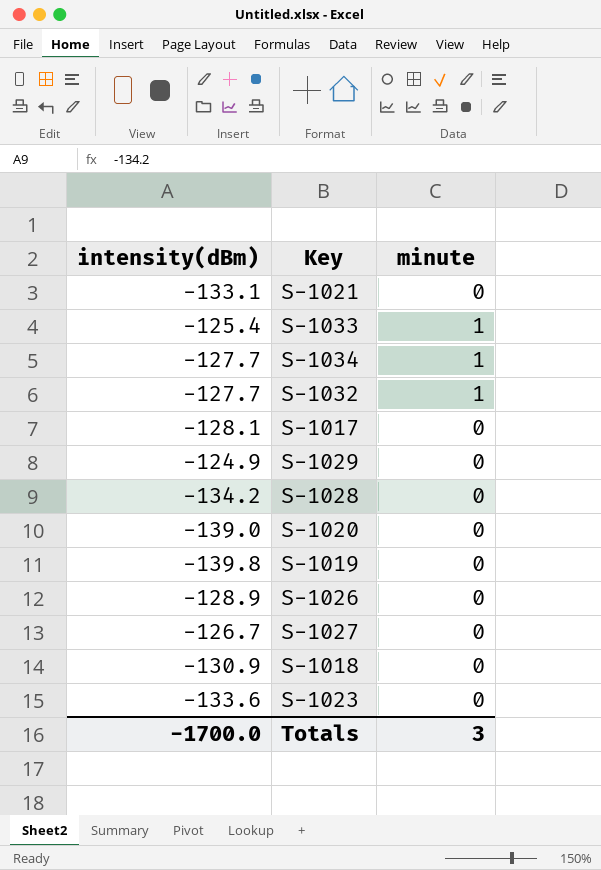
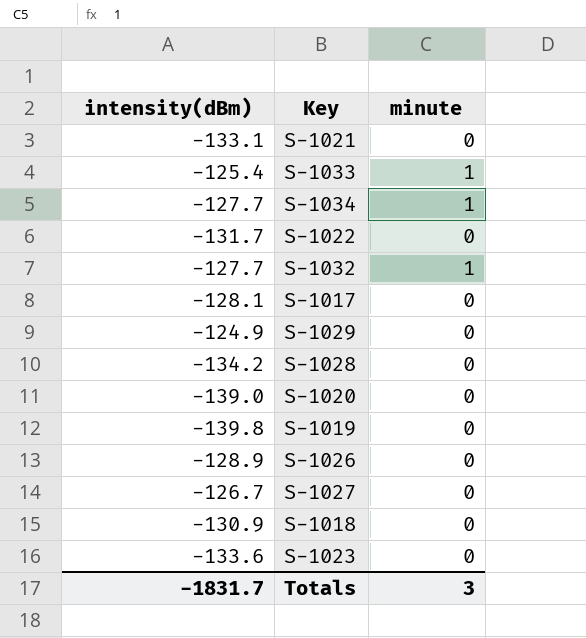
row S-1022: none -> -131.7 | 0
Totals | intensity(dBm): -1700.0 -> -1831.7

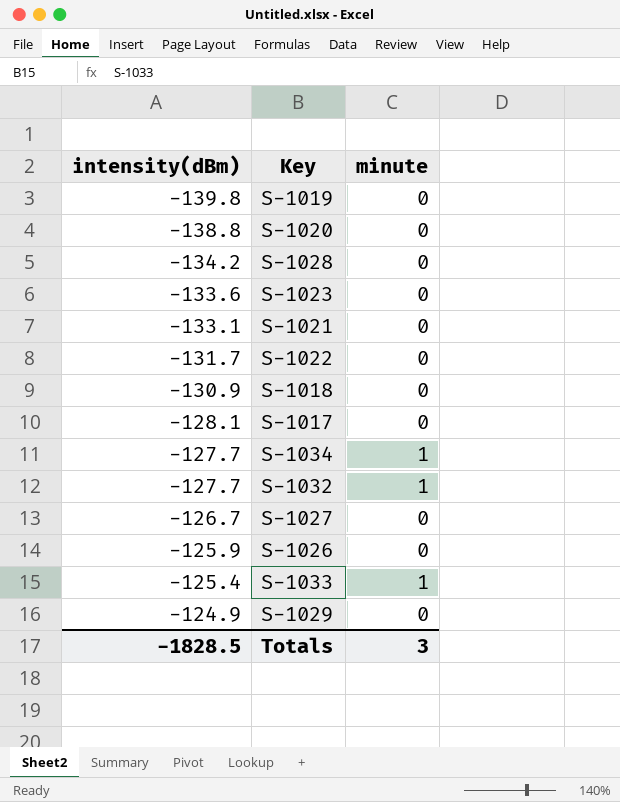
row order: none -> intensity(dBm) ascending
S-1020 | intensity(dBm): -139.0 -> -138.8
S-1026 | intensity(dBm): -128.9 -> -125.9
Totals | intensity(dBm): -1831.7 -> -1828.5

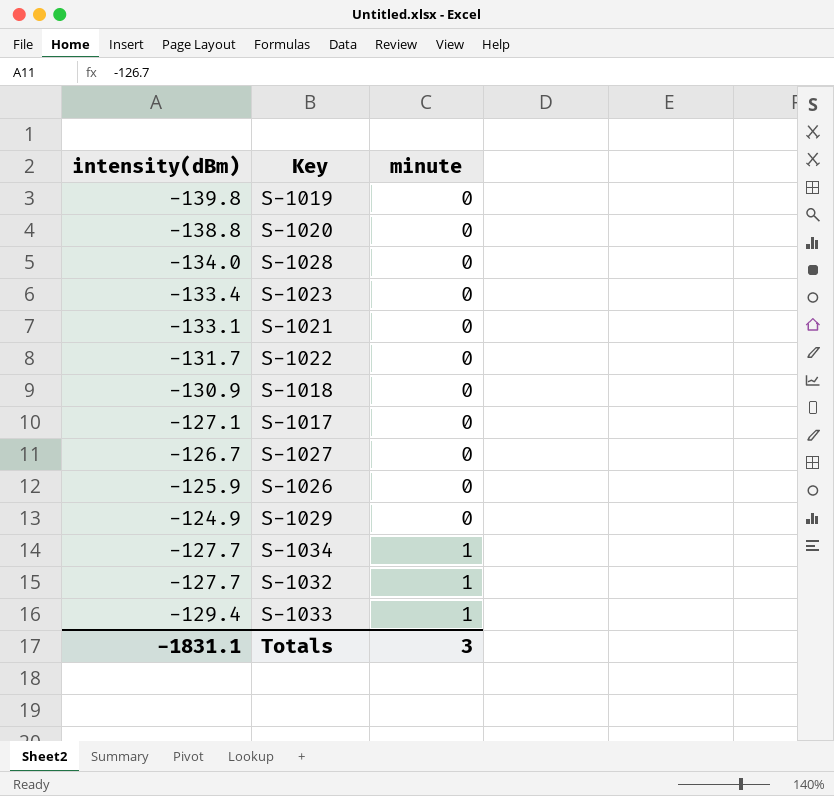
row order: intensity(dBm) ascending -> minute ascending
S-1028 | intensity(dBm): -134.2 -> -134.0
S-1023 | intensity(dBm): -133.6 -> -133.4
S-1017 | intensity(dBm): -128.1 -> -127.1
S-1033 | intensity(dBm): -125.4 -> -129.4
Totals | intensity(dBm): -1828.5 -> -1831.1

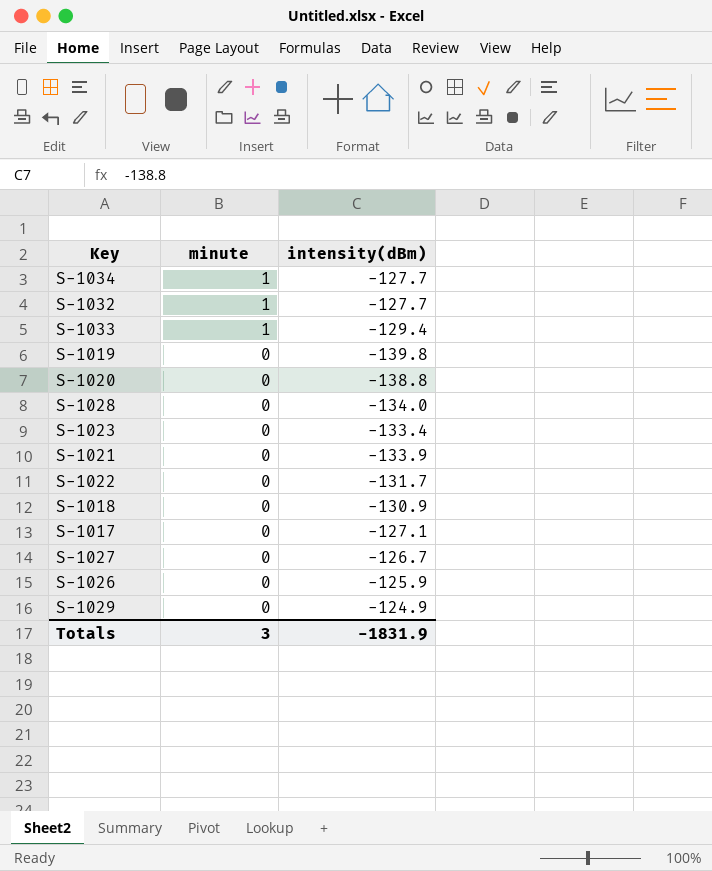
row order: minute ascending -> minute descending
column intensity(dBm) | position: 1 -> 3
S-1021 | intensity(dBm): -133.1 -> -133.9
Totals | intensity(dBm): -1831.1 -> -1831.9

